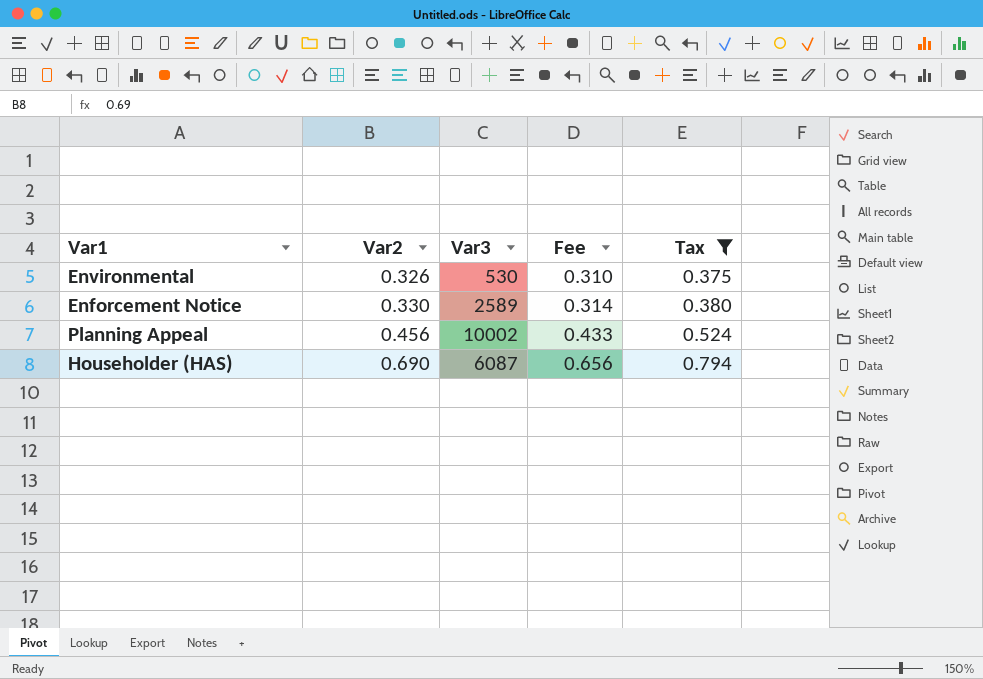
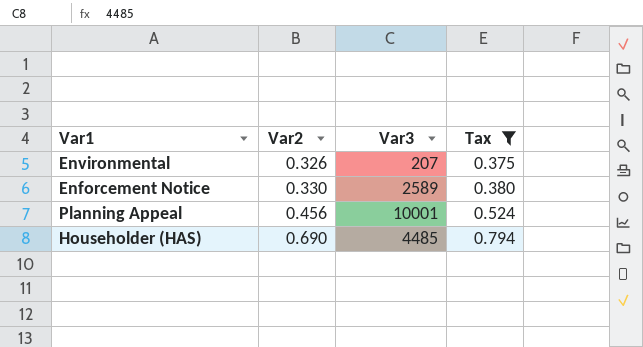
column Fee | formula: [Var2] * 0.95 -> none
Environmental | Var3: 530 -> 207
Planning Appeal | Var3: 10002 -> 10001
Householder (HAS) | Var3: 6087 -> 4485

